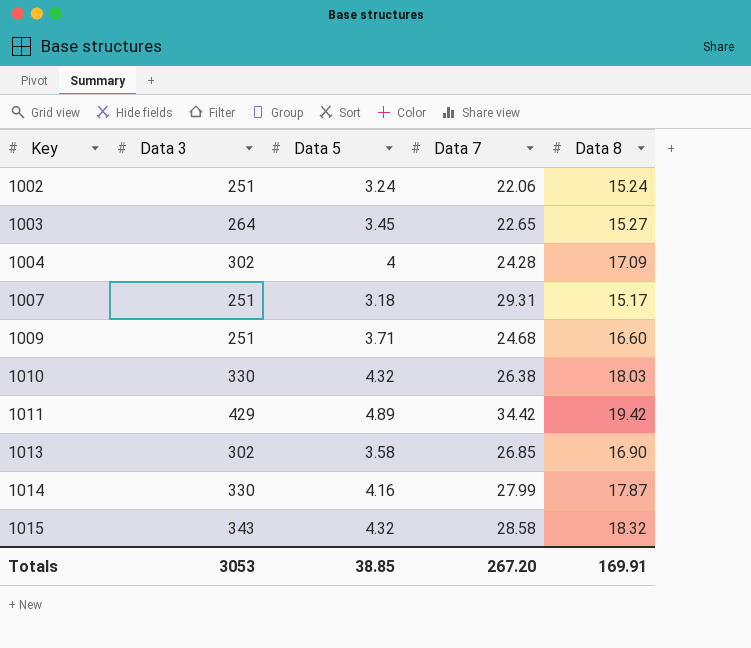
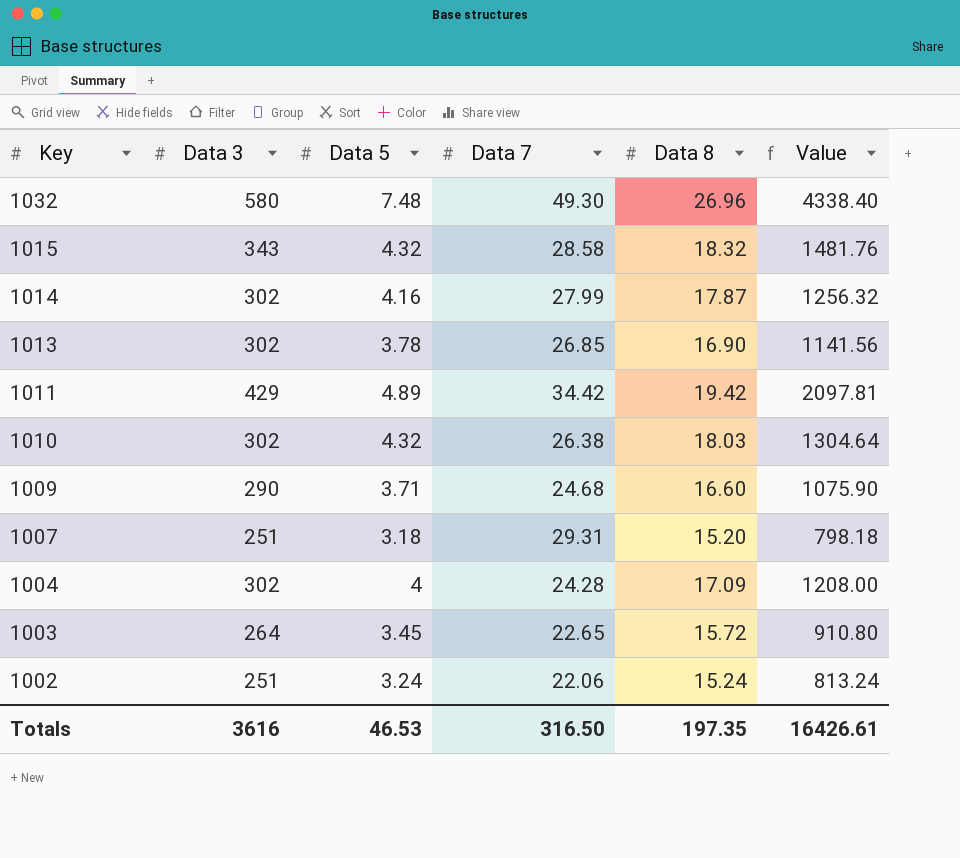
row order: Key ascending -> Key descending
column Value | formula: none -> [Data 3] * [Data 5]
row 1032: none -> 580 | 7.48 | 49.30 | 26.96 | 4338.40
1014 | Data 3: 330 -> 302
1013 | Data 5: 3.58 -> 3.78
1010 | Data 3: 330 -> 302
1009 | Data 3: 251 -> 290
1007 | Data 8: 15.17 -> 15.20
1003 | Data 8: 15.27 -> 15.72
Totals | Data 3: 3053 -> 3616
Totals | Data 5: 38.85 -> 46.53
Totals | Data 7: 267.20 -> 316.50
Totals | Data 8: 169.91 -> 197.35

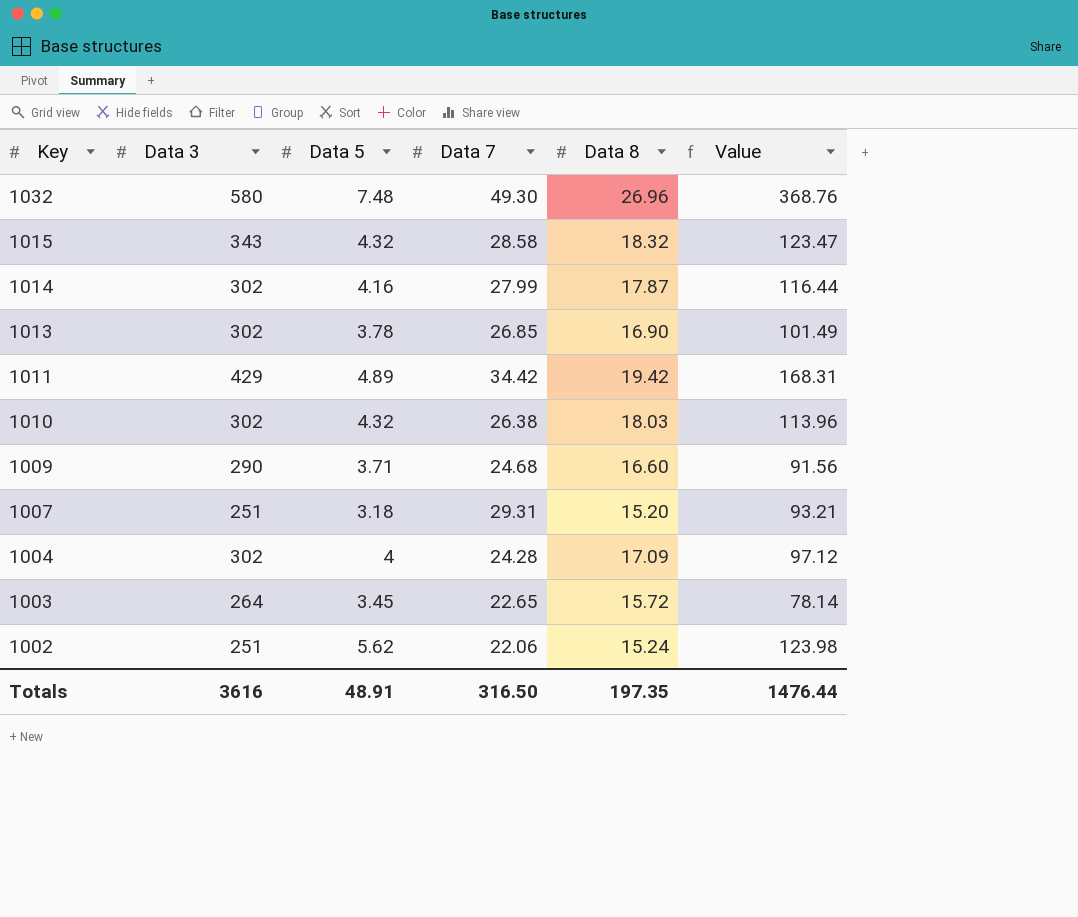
column Value | formula: [Data 3] * [Data 5] -> [Data 5] * [Data 7]
1002 | Data 5: 3.24 -> 5.62
Totals | Data 5: 46.53 -> 48.91
Totals | Value: 16426.61 -> 1476.44

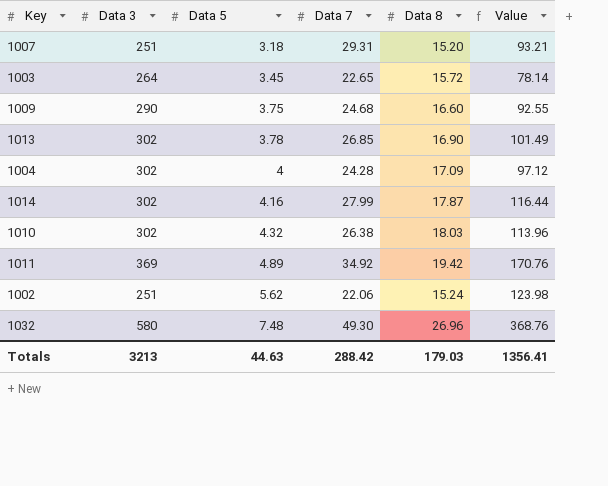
row order: Key descending -> Data 5 ascending
row 1015: 343 | 4.32 | 28.58 | 18.32 | 123.47 -> none
1009 | Data 5: 3.71 -> 3.75
1009 | Value: 91.56 -> 92.55
1011 | Data 3: 429 -> 369
1011 | Data 7: 34.42 -> 34.92
1011 | Value: 168.31 -> 170.76
Totals | Data 3: 3616 -> 3213
Totals | Data 5: 48.91 -> 44.63
Totals | Data 7: 316.50 -> 288.42
Totals | Data 8: 197.35 -> 179.03
Totals | Value: 1476.44 -> 1356.41

